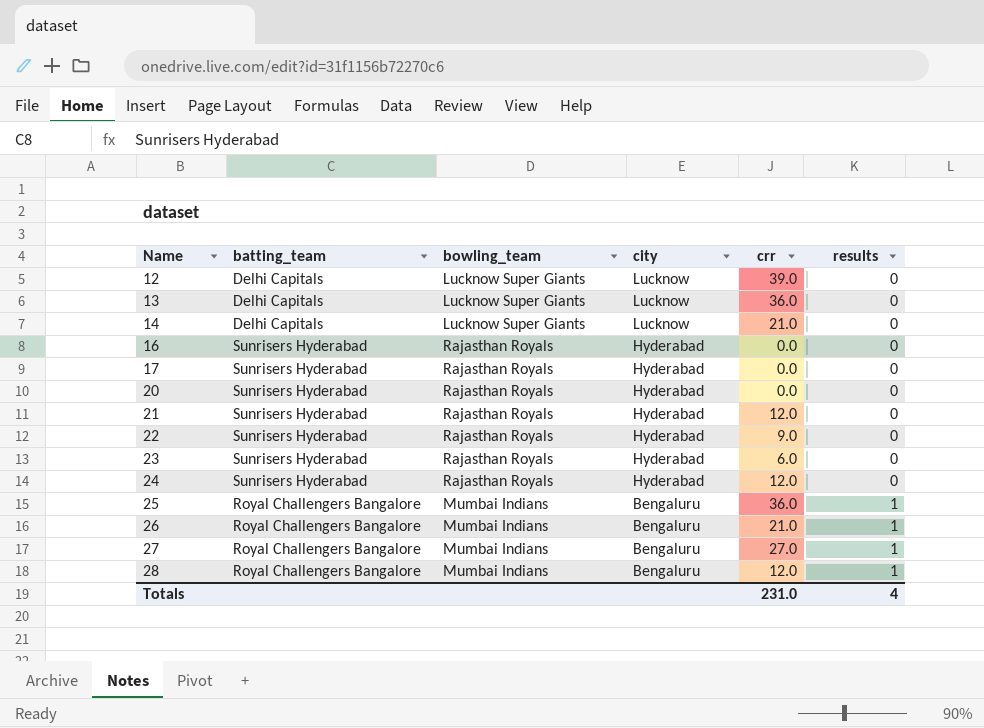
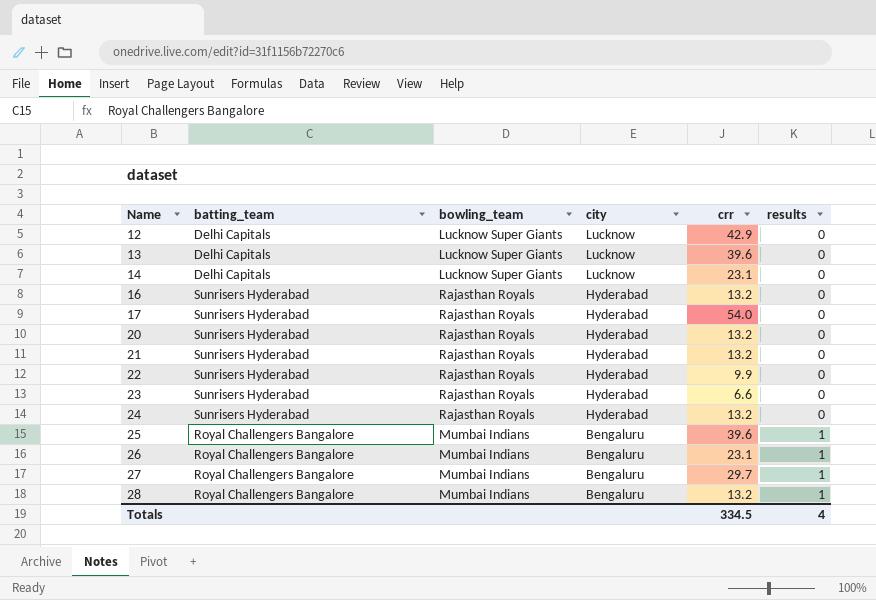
12 | crr: 39.0 -> 42.9
13 | crr: 36.0 -> 39.6
14 | crr: 21.0 -> 23.1
16 | crr: 0.0 -> 13.2
17 | crr: 0.0 -> 54.0
20 | crr: 0.0 -> 13.2
21 | crr: 12.0 -> 13.2
22 | crr: 9.0 -> 9.9
23 | crr: 6.0 -> 6.6
24 | crr: 12.0 -> 13.2
25 | crr: 36.0 -> 39.6
26 | crr: 21.0 -> 23.1
27 | crr: 27.0 -> 29.7
28 | crr: 12.0 -> 13.2
Totals | crr: 231.0 -> 334.5

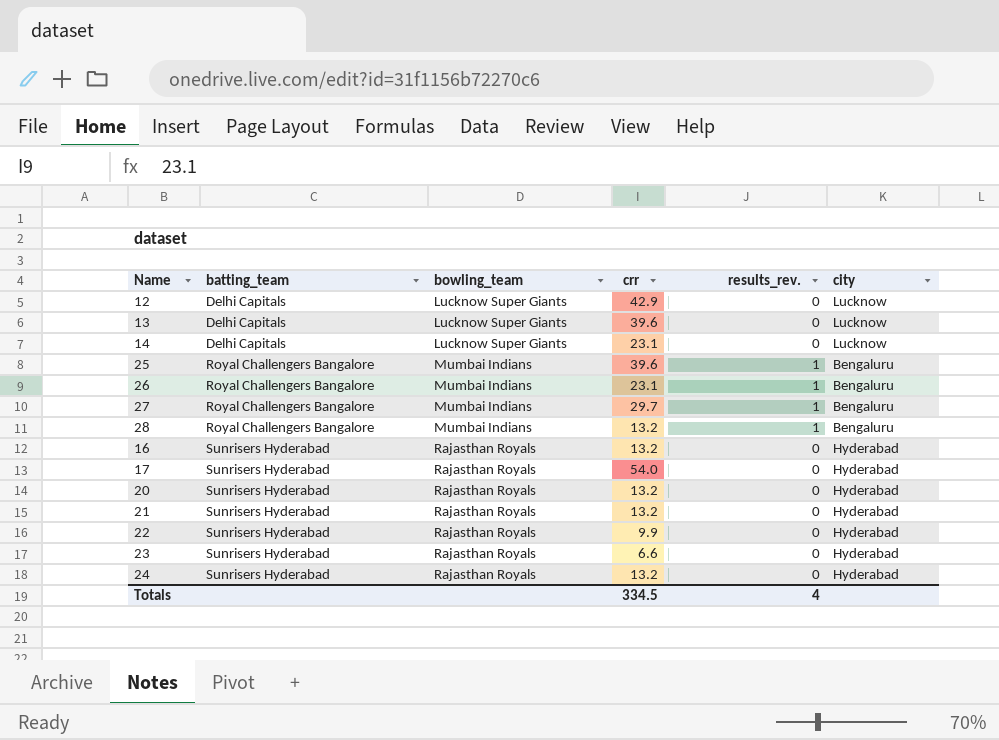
row order: Name ascending -> batting_team ascending
column name: results -> results_rev.
column city | position: 4 -> 6

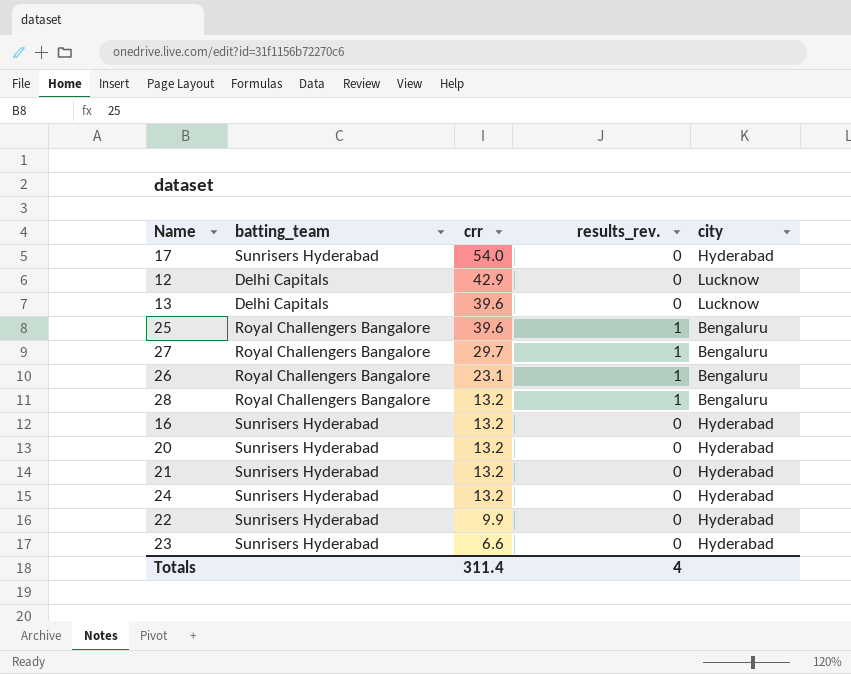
row order: batting_team ascending -> crr descending
column bowling_team | position: 3 -> none
row 14: Delhi Capitals | Lucknow Super Giants | 23.1 | 0 | Lucknow -> none
Totals | crr: 334.5 -> 311.4

